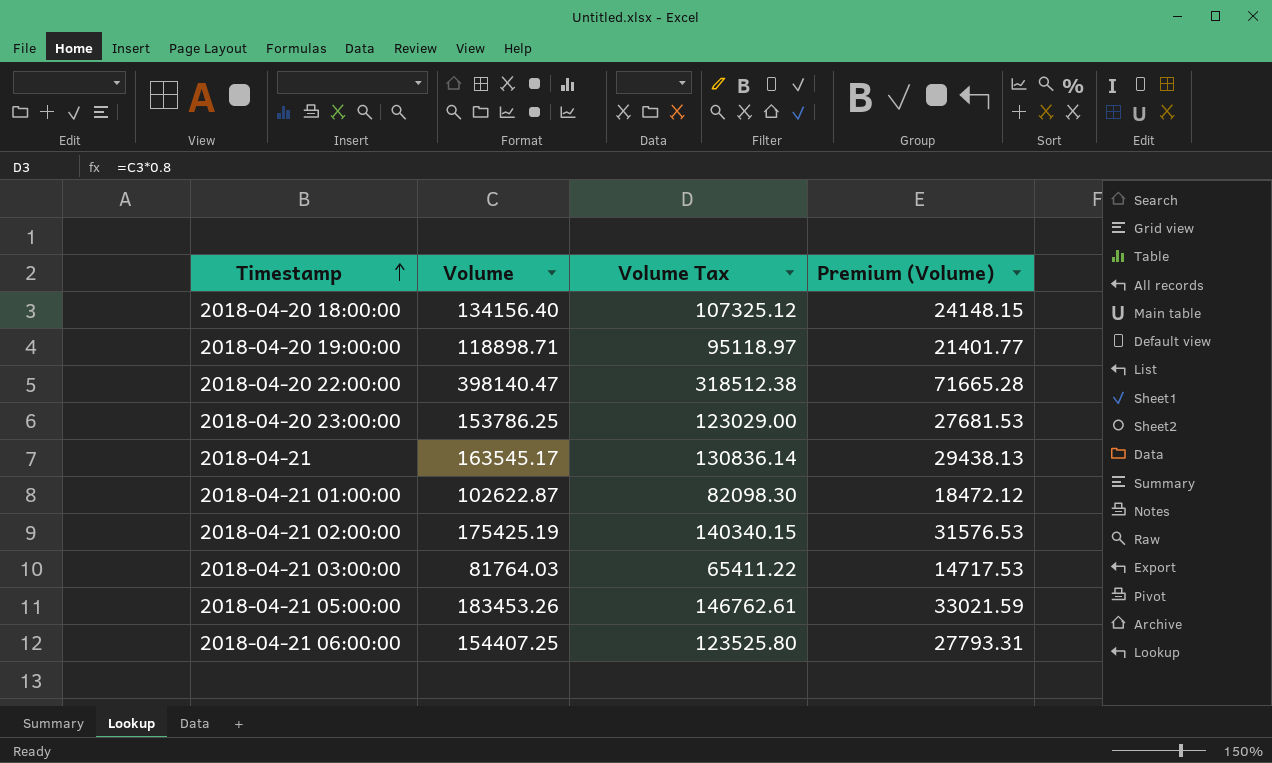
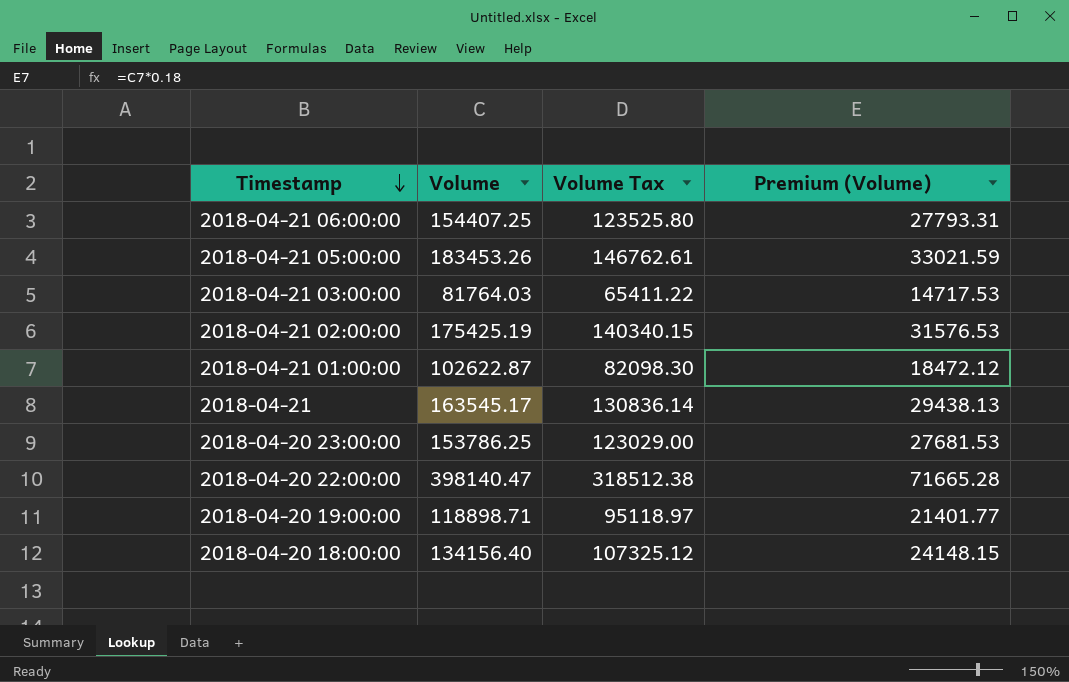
row order: Timestamp ascending -> Timestamp descending

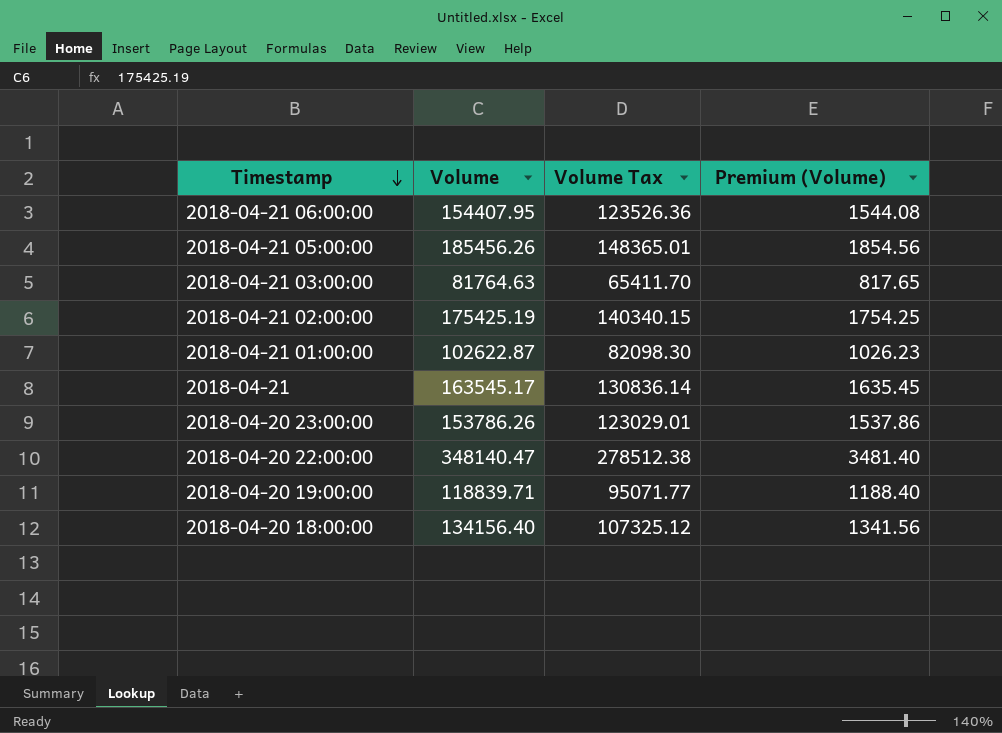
column Premium (Volume) | formula: [Volume] * 0.18 -> [Volume] * 0.01
2018-04-21 06:00:00 | Volume: 154407.25 -> 154407.95
2018-04-21 06:00:00 | Volume Tax: 123525.80 -> 123526.36
2018-04-21 05:00:00 | Volume: 183453.26 -> 185456.26
2018-04-21 05:00:00 | Volume Tax: 146762.61 -> 148365.01
2018-04-21 03:00:00 | Volume: 81764.03 -> 81764.63
2018-04-21 03:00:00 | Volume Tax: 65411.22 -> 65411.70
2018-04-20 23:00:00 | Volume: 153786.25 -> 153786.26
2018-04-20 23:00:00 | Volume Tax: 123029.00 -> 123029.01
2018-04-20 22:00:00 | Volume: 398140.47 -> 348140.47
2018-04-20 22:00:00 | Volume Tax: 318512.38 -> 278512.38
2018-04-20 19:00:00 | Volume: 118898.71 -> 118839.71
2018-04-20 19:00:00 | Volume Tax: 95118.97 -> 95071.77

